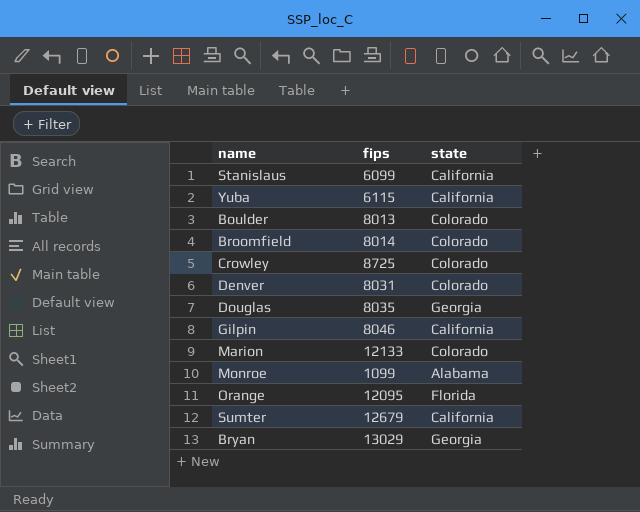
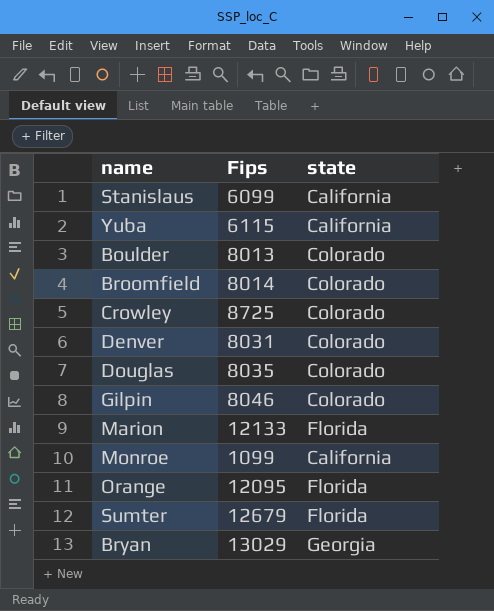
column name: fips -> Fips
Douglas | state: Georgia -> Colorado
Gilpin | state: California -> Colorado
Marion | state: Colorado -> Florida
Monroe | state: Alabama -> California
Sumter | state: California -> Florida

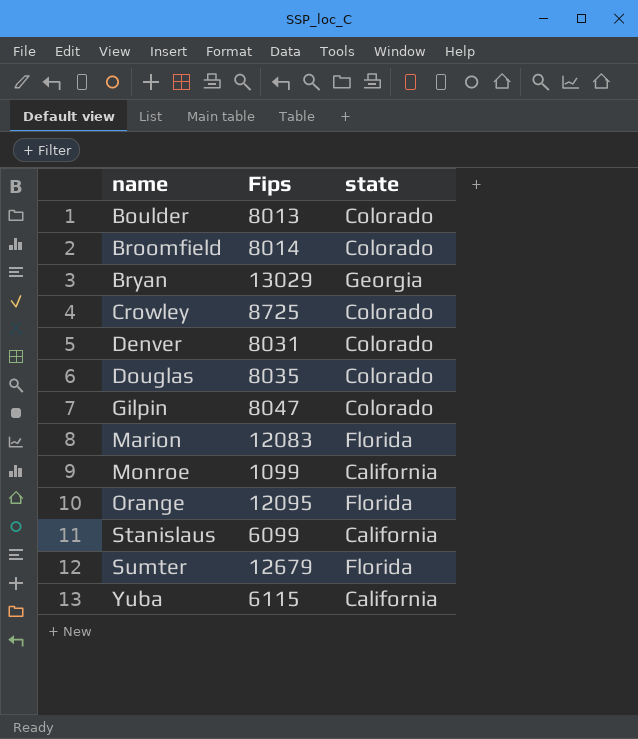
row order: none -> name ascending
Gilpin | Fips: 8046 -> 8047
Marion | Fips: 12133 -> 12083

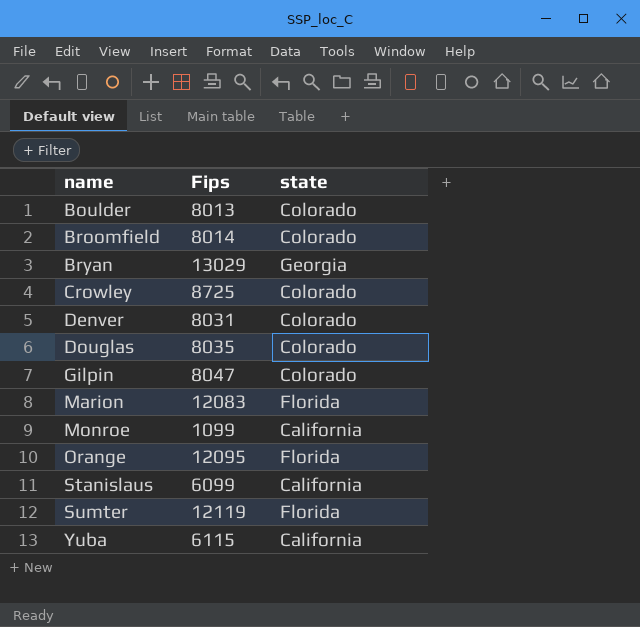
Sumter | Fips: 12679 -> 12119

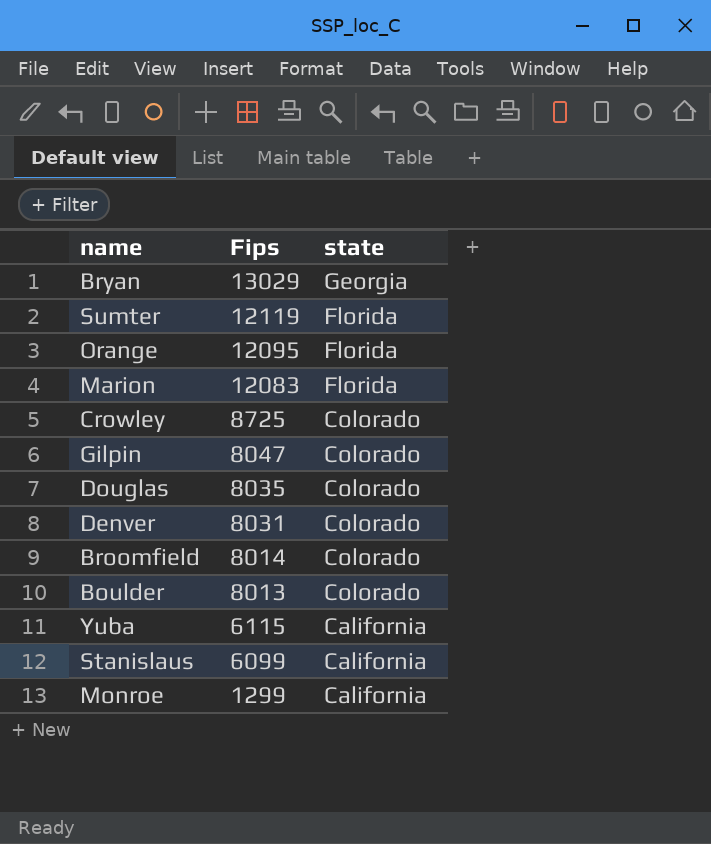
row order: name ascending -> Fips descending
Monroe | Fips: 1099 -> 1299

